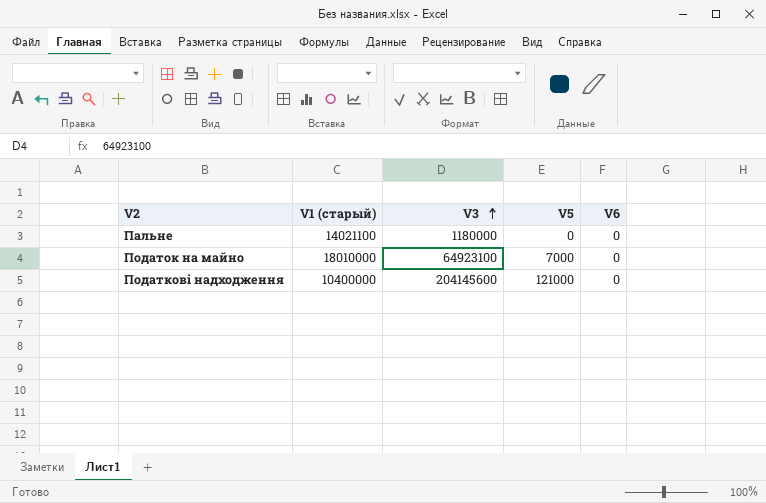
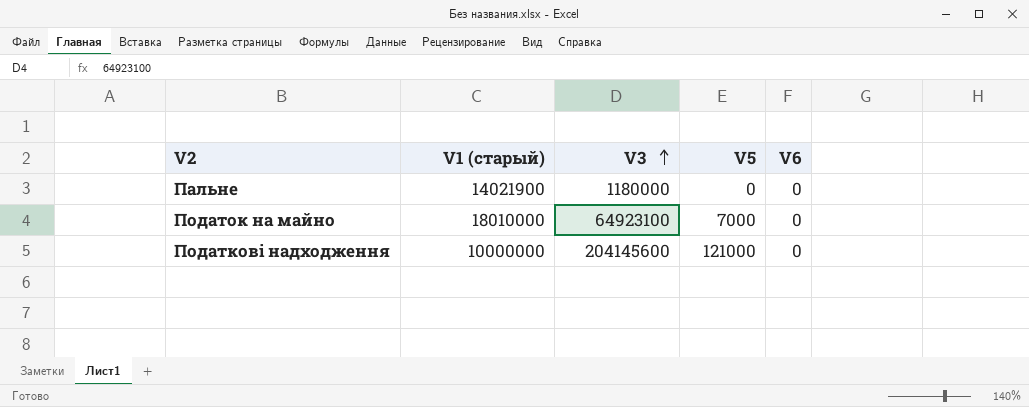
Пальне | V1 (старый): 14021100 -> 14021900
Податкові надходження | V1 (старый): 10400000 -> 10000000

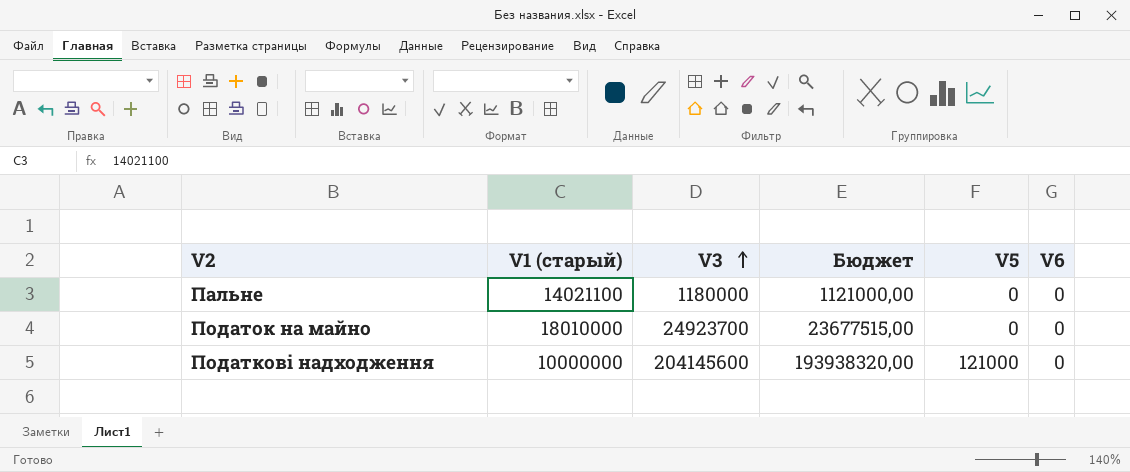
column Бюджет | formula: none -> [V3] * 0,95
Пальне | V1 (старый): 14021900 -> 14021100
Податок на майно | V3: 64923100 -> 24923700
Податок на майно | V5: 7000 -> 0

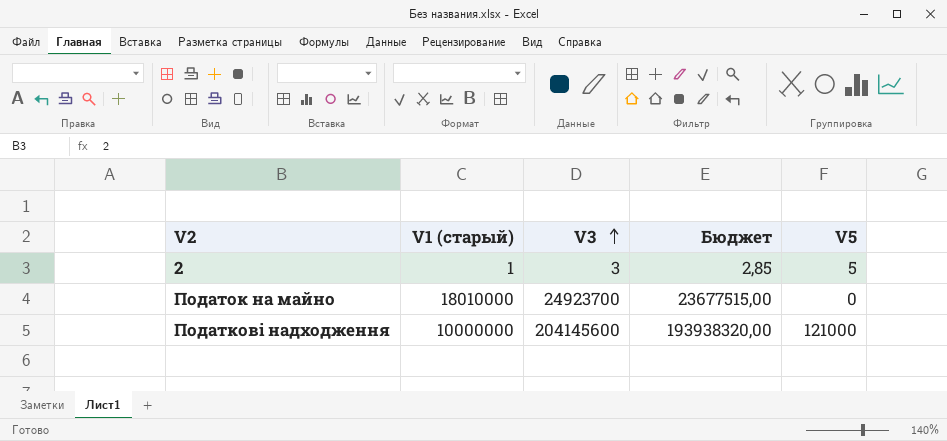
column V6 | position: 6 -> none
row Пальне: 14021100 | 1180000 | 1121000,00 | 0 | 0 -> none
row 2: none -> 1 | 3 | 2,85 | 5

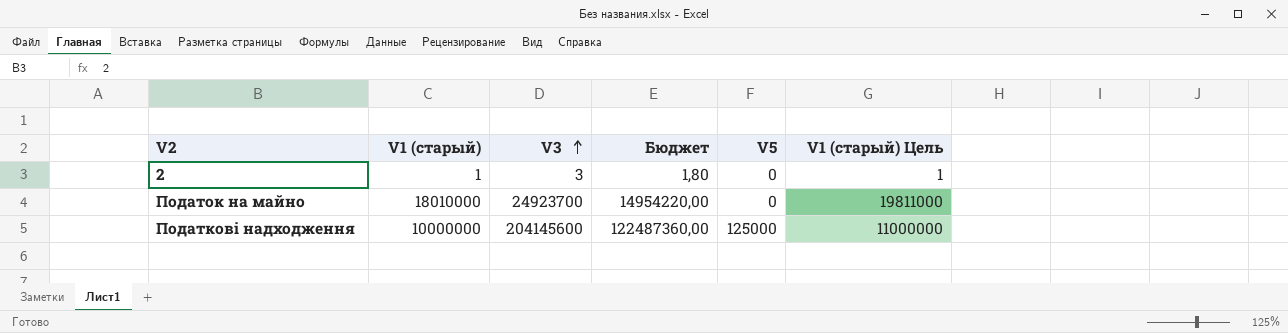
column Бюджет | formula: [V3] * 0,95 -> [V3] * 0,6
column V1 (старый) Цель | formula: none -> [V1 (старый)] * 1,1
2 | V5: 5 -> 0
Податкові надходження | V5: 121000 -> 125000

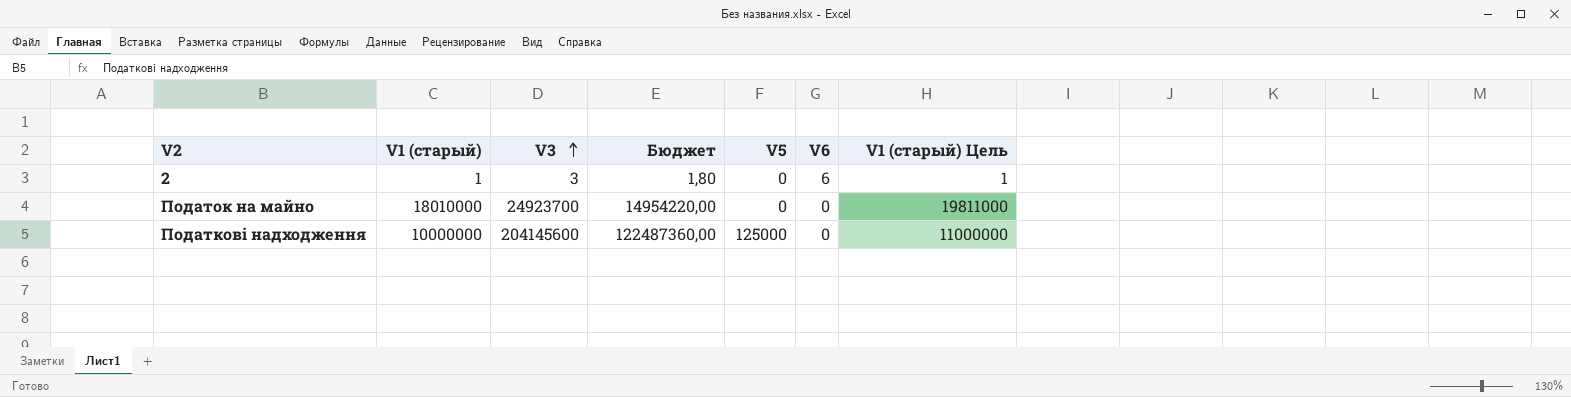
column V6 | position: none -> 6

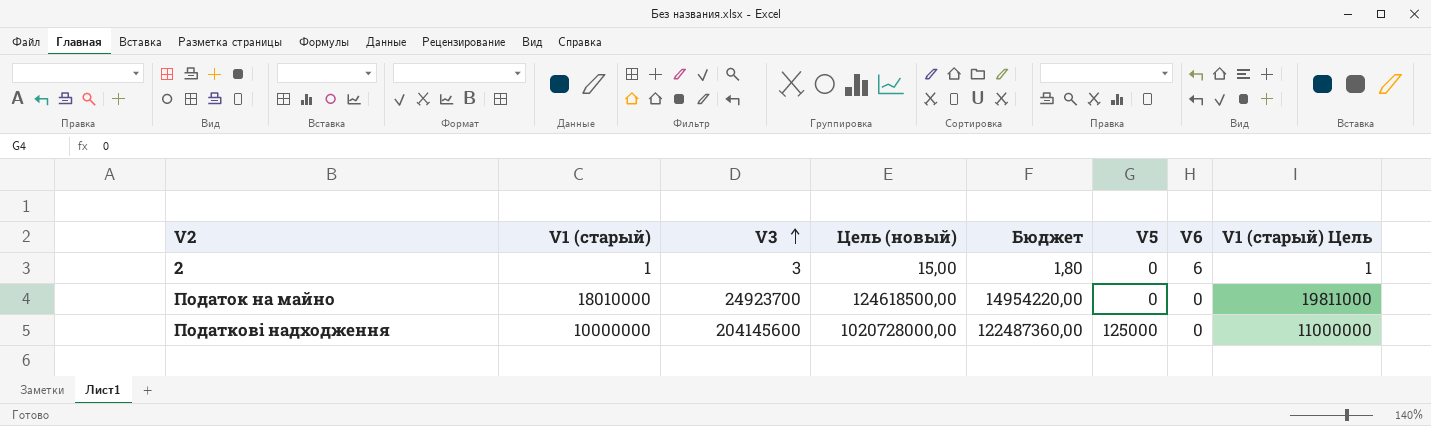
column Цель (новый) | formula: none -> [V3] * 5

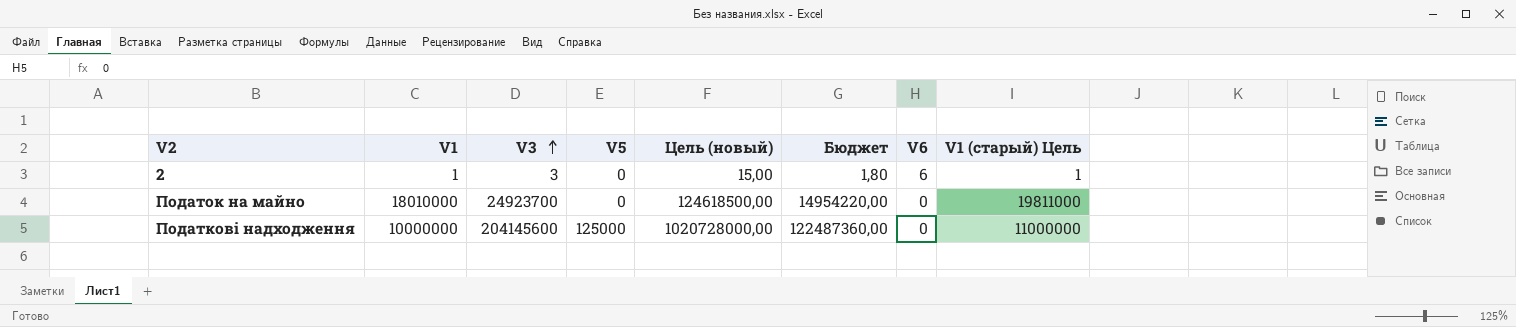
column name: V1 (старый) -> V1
column V5 | position: 6 -> 4

